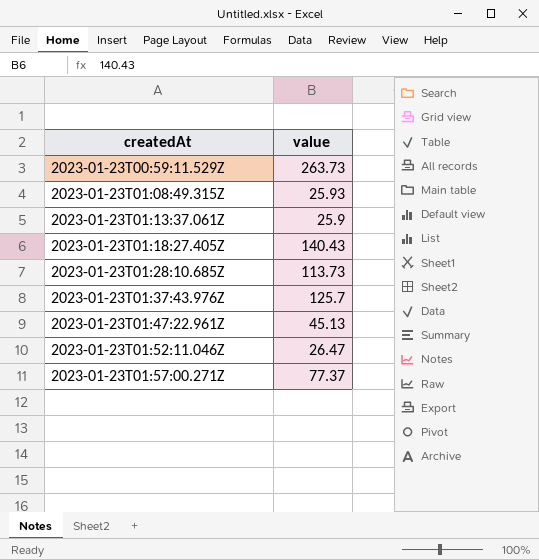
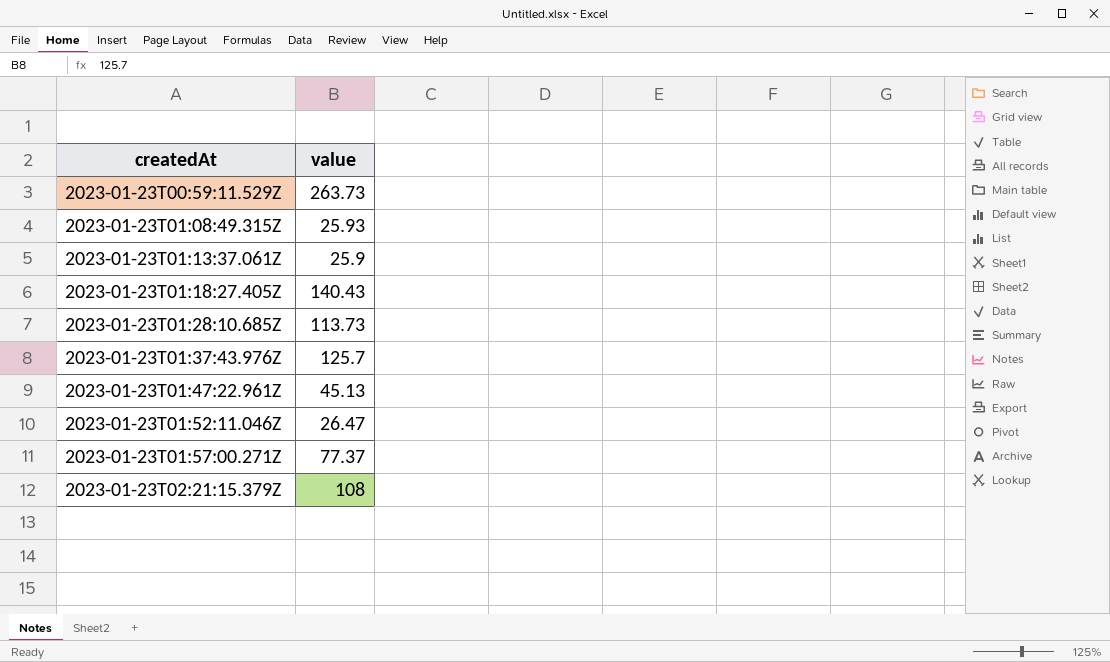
row 2023-01-23T02:21:15.379Z: none -> 108

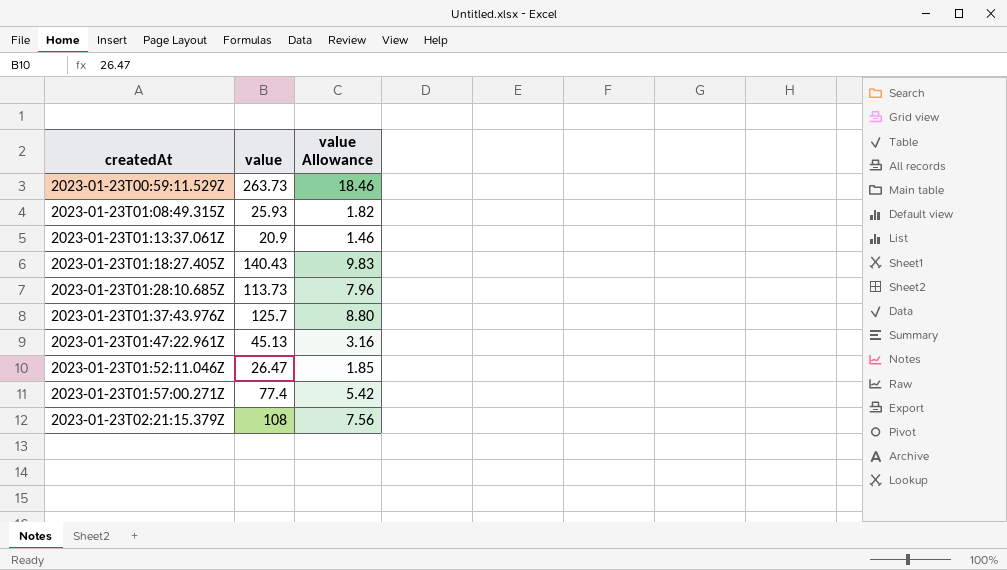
column value Allowance | formula: none -> [value] * 0.07
2023-01-23T01:13:37.061Z | value: 25.9 -> 20.9
2023-01-23T01:57:00.271Z | value: 77.37 -> 77.4

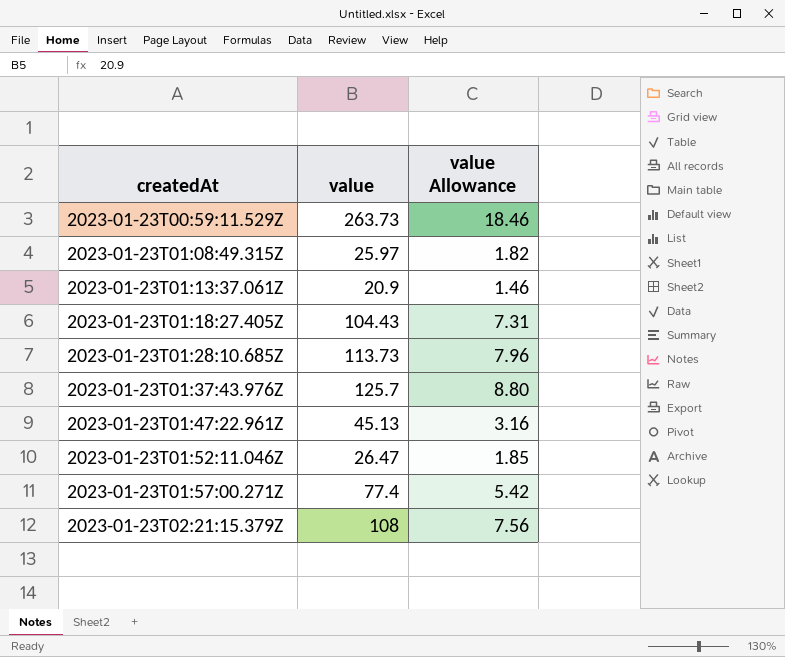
2023-01-23T01:08:49.315Z | value: 25.93 -> 25.97
2023-01-23T01:18:27.405Z | value: 140.43 -> 104.43
2023-01-23T01:18:27.405Z | value Allowance: 9.83 -> 7.31

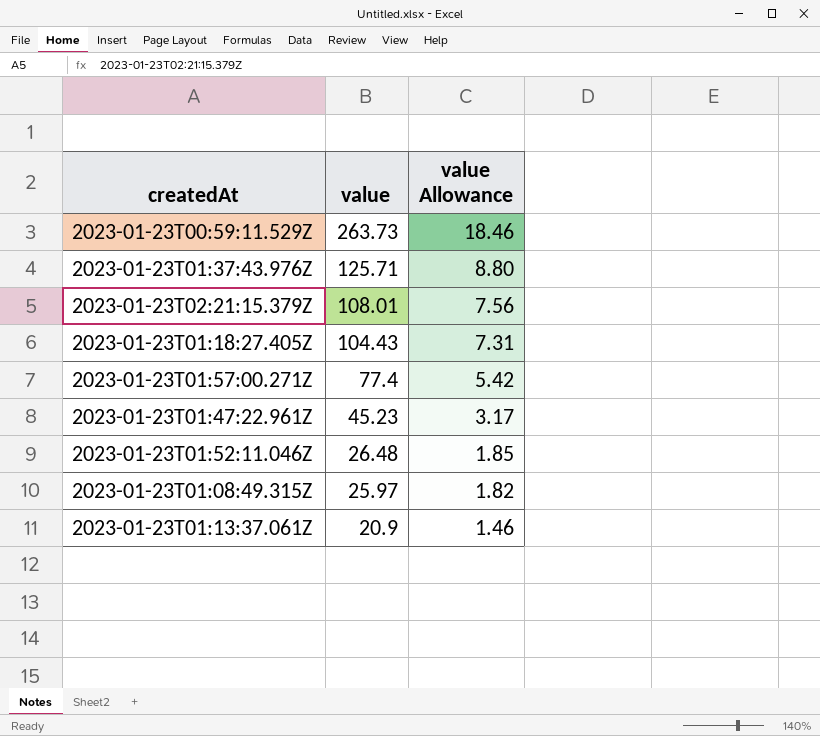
row order: createdAt ascending -> value descending
row 2023-01-23T01:28:10.685Z: 113.73 | 7.96 -> none
2023-01-23T01:37:43.976Z | value: 125.7 -> 125.71
2023-01-23T02:21:15.379Z | value: 108 -> 108.01
2023-01-23T01:47:22.961Z | value: 45.13 -> 45.23
2023-01-23T01:47:22.961Z | value Allowance: 3.16 -> 3.17
2023-01-23T01:52:11.046Z | value: 26.47 -> 26.48

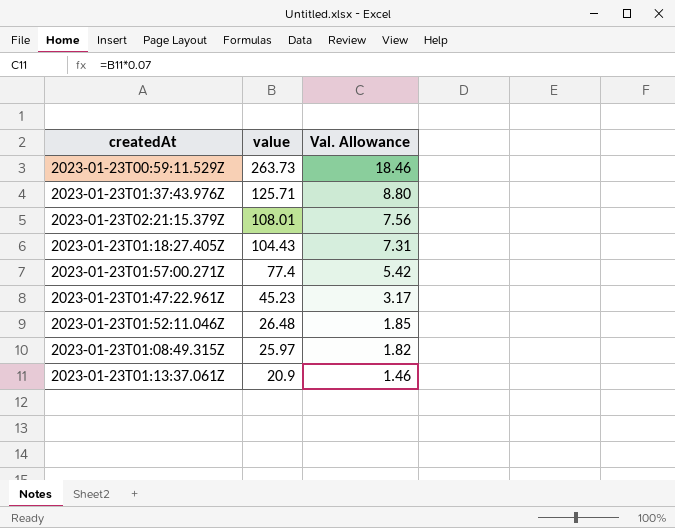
column name: value Allowance -> Val. Allowance

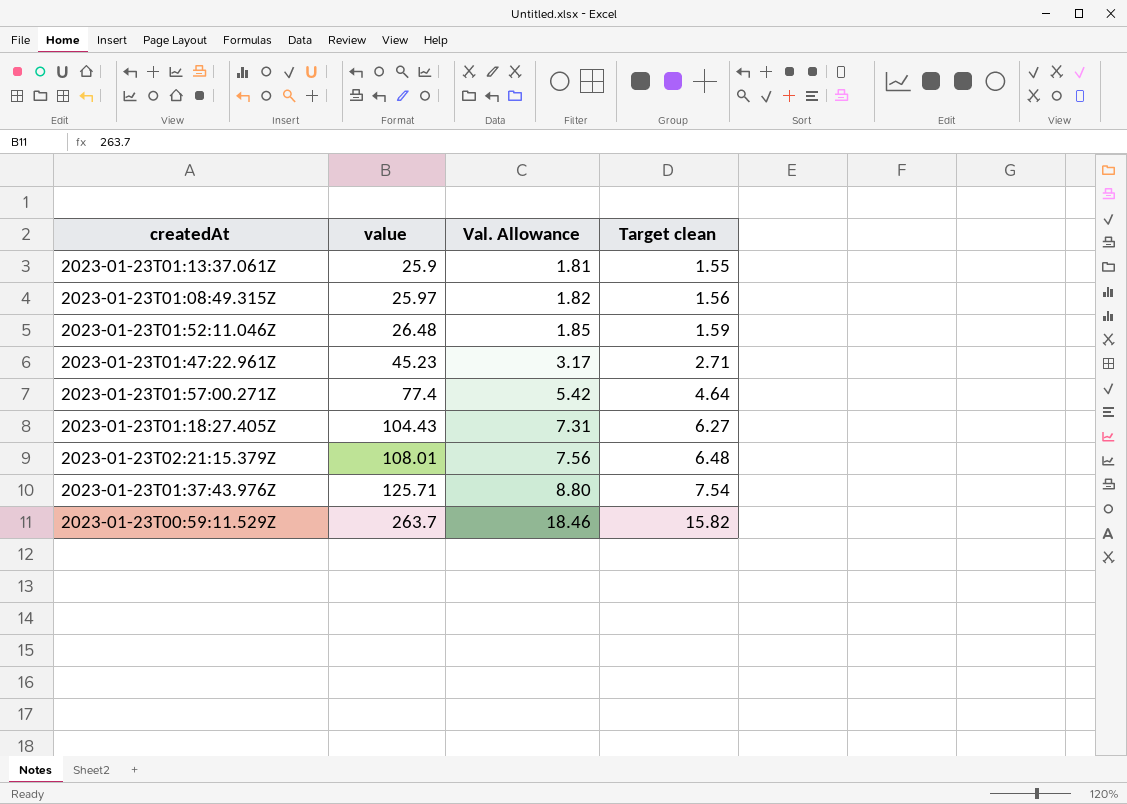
row order: value descending -> value ascending
column Target clean | formula: none -> [value] * 0.06
2023-01-23T01:13:37.061Z | value: 20.9 -> 25.9
2023-01-23T01:13:37.061Z | Val. Allowance: 1.46 -> 1.81
2023-01-23T00:59:11.529Z | value: 263.73 -> 263.7

